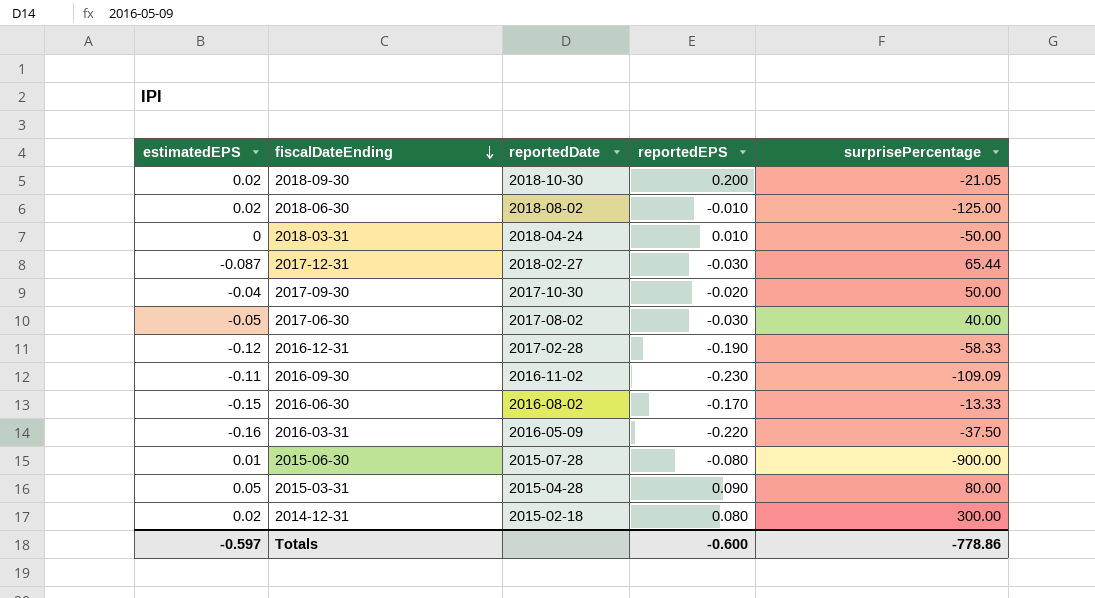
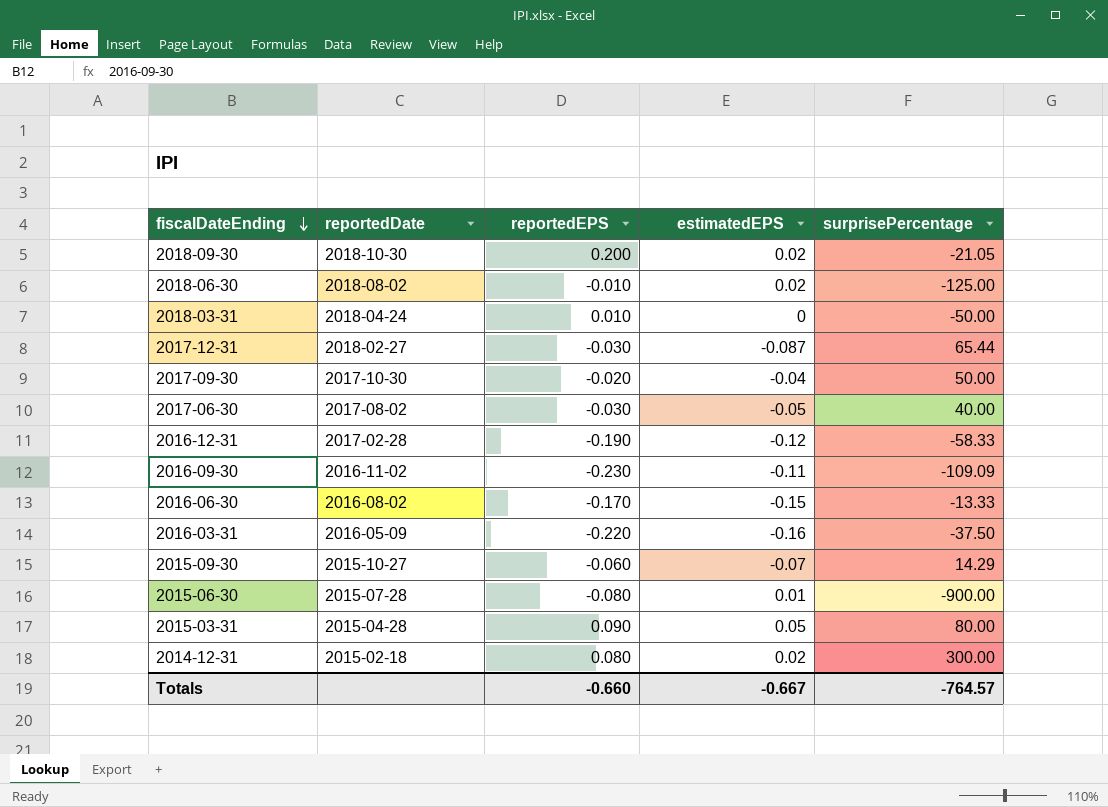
column estimatedEPS | position: 1 -> 4
row 2015-09-30: none -> 2015-10-27 | -0.060 | -0.07 | 14.29
Totals | reportedEPS: -0.600 -> -0.660
Totals | estimatedEPS: -0.597 -> -0.667
Totals | surprisePercentage: -778.86 -> -764.57

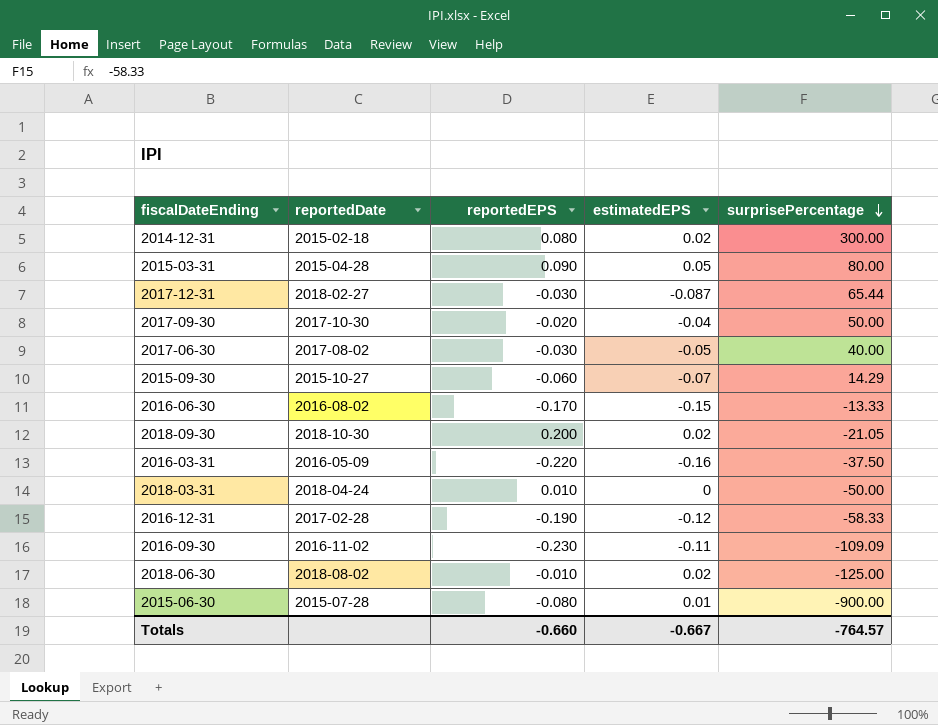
row order: fiscalDateEnding descending -> surprisePercentage descending

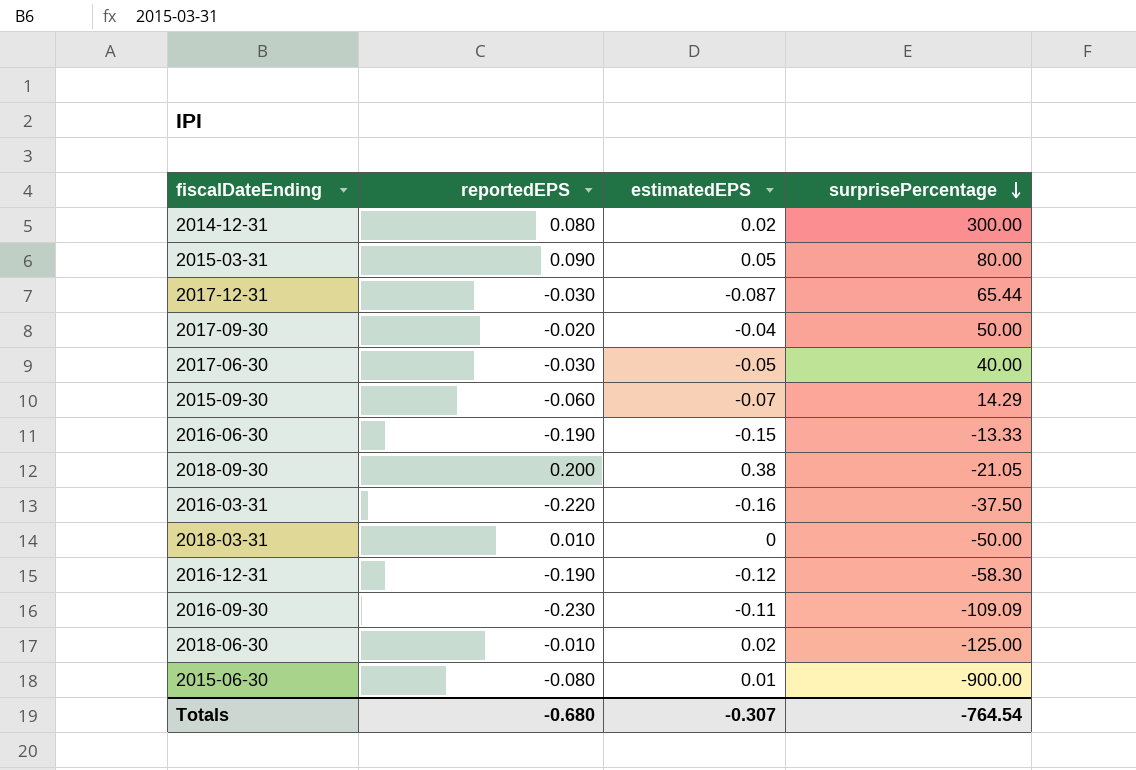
column reportedDate | position: 2 -> none
2016-06-30 | reportedEPS: -0.170 -> -0.190
2018-09-30 | estimatedEPS: 0.02 -> 0.38
2016-12-31 | surprisePercentage: -58.33 -> -58.30
Totals | reportedEPS: -0.660 -> -0.680
Totals | estimatedEPS: -0.667 -> -0.307
Totals | surprisePercentage: -764.57 -> -764.54

